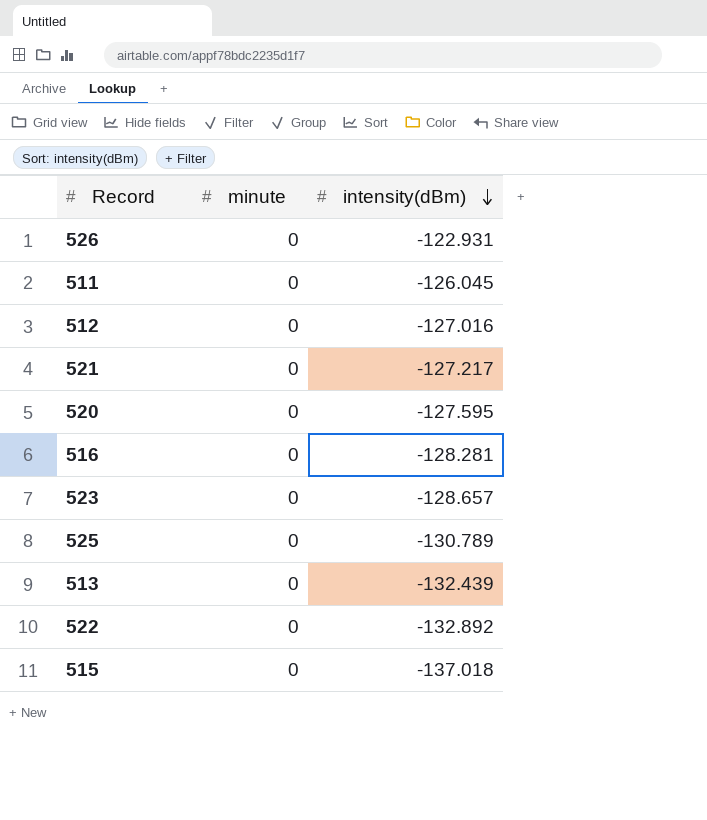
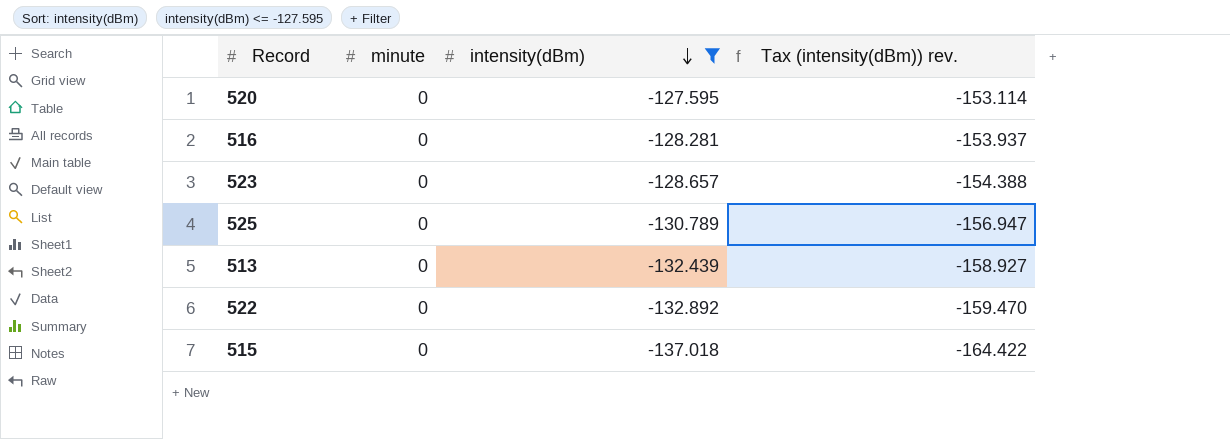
filter: none -> intensity(dBm) <= -127.595
column Tax (intensity(dBm)) rev. | formula: none -> [intensity(dBm)] * 1.2

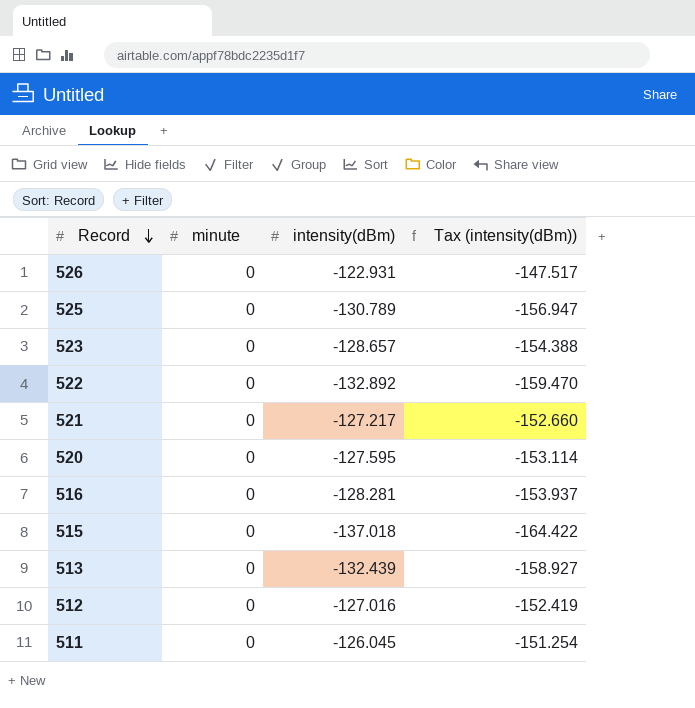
filter: intensity(dBm) <= -127.595 -> none
row order: intensity(dBm) descending -> Record descending
column name: Tax (intensity(dBm)) rev. -> Tax (intensity(dBm))

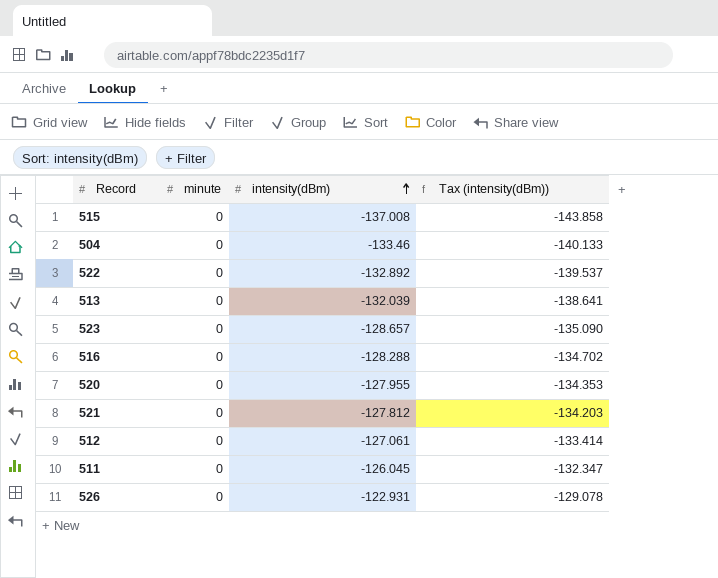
row order: Record descending -> intensity(dBm) ascending
column Tax (intensity(dBm)) | formula: [intensity(dBm)] * 1.2 -> [intensity(dBm)] * 1.05
row 525: 0 | -130.789 | -156.947 -> none
515 | intensity(dBm): -137.018 -> -137.008
row 504: none -> 0 | -133.46 | -140.133
513 | intensity(dBm): -132.439 -> -132.039
516 | intensity(dBm): -128.281 -> -128.288
520 | intensity(dBm): -127.595 -> -127.955
521 | intensity(dBm): -127.217 -> -127.812
512 | intensity(dBm): -127.016 -> -127.061

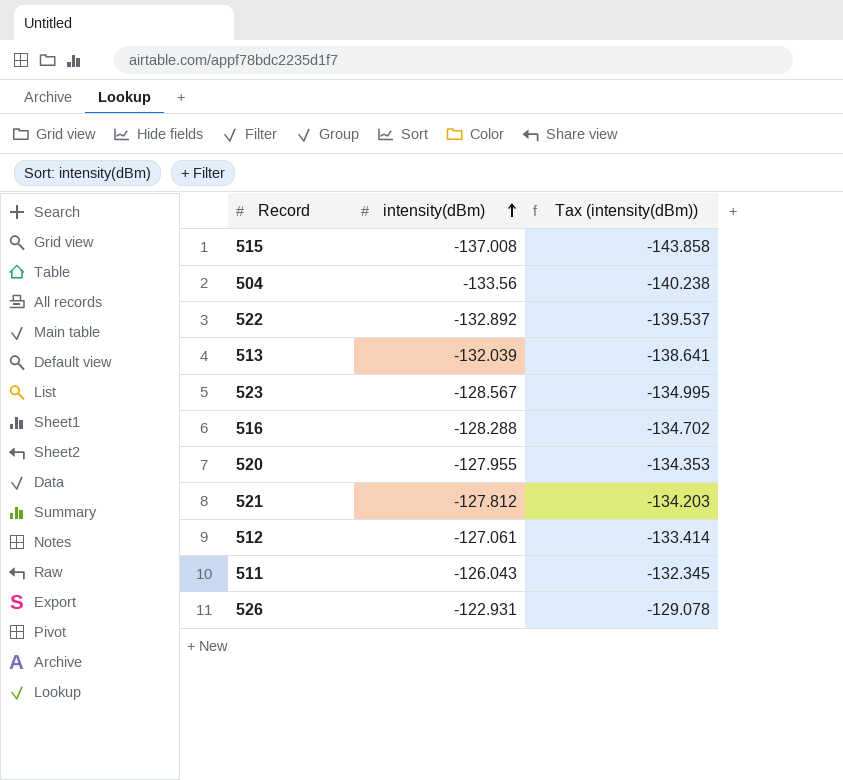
column minute | position: 2 -> none
504 | intensity(dBm): -133.46 -> -133.56
504 | Tax (intensity(dBm)): -140.133 -> -140.238
523 | intensity(dBm): -128.657 -> -128.567
523 | Tax (intensity(dBm)): -135.090 -> -134.995
511 | intensity(dBm): -126.045 -> -126.043
511 | Tax (intensity(dBm)): -132.347 -> -132.345

